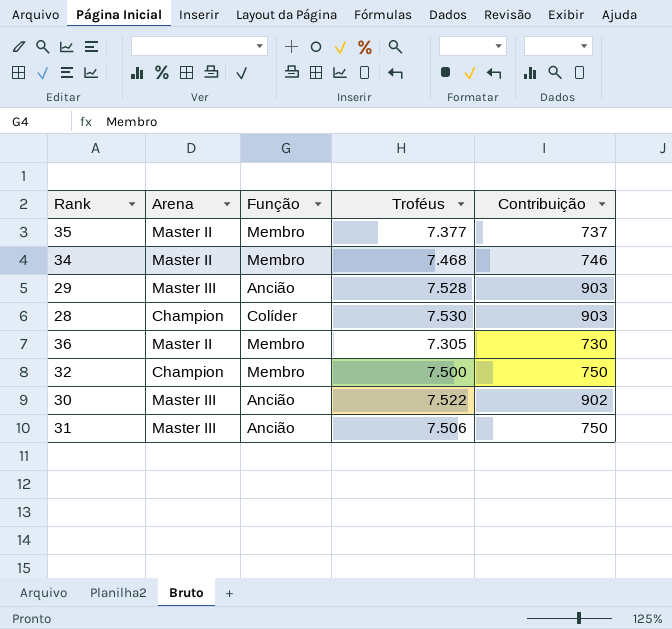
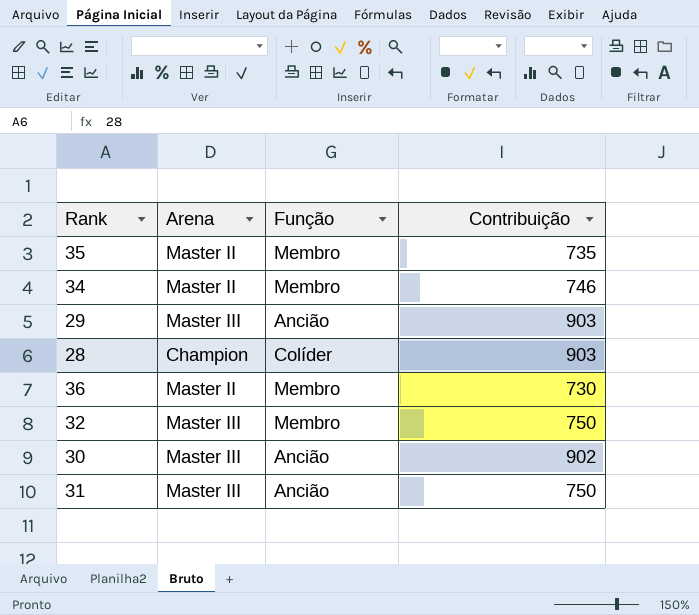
column Troféus | position: 4 -> none
35 | Contribuição: 737 -> 735
32 | Arena: Champion -> Master III

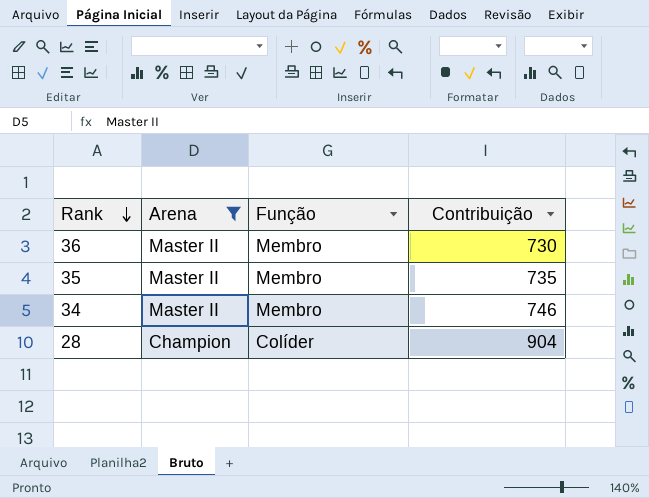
filter: none -> Arena != Master III
row order: none -> Rank descending
28 | Contribuição: 903 -> 904

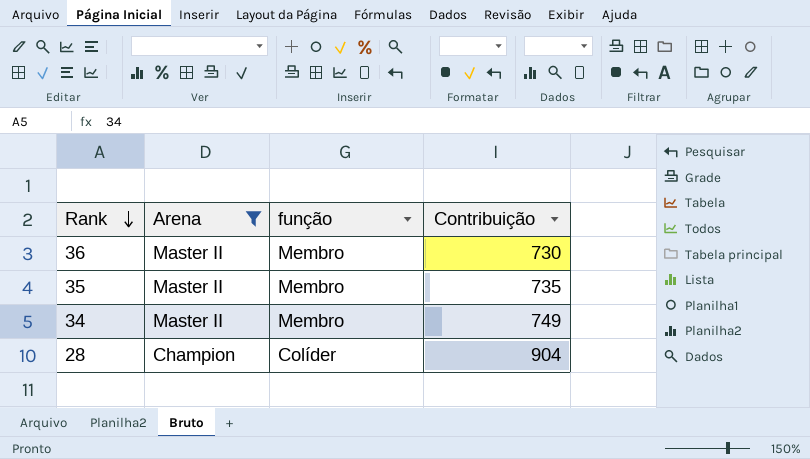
column name: Função -> função
34 | Contribuição: 746 -> 749

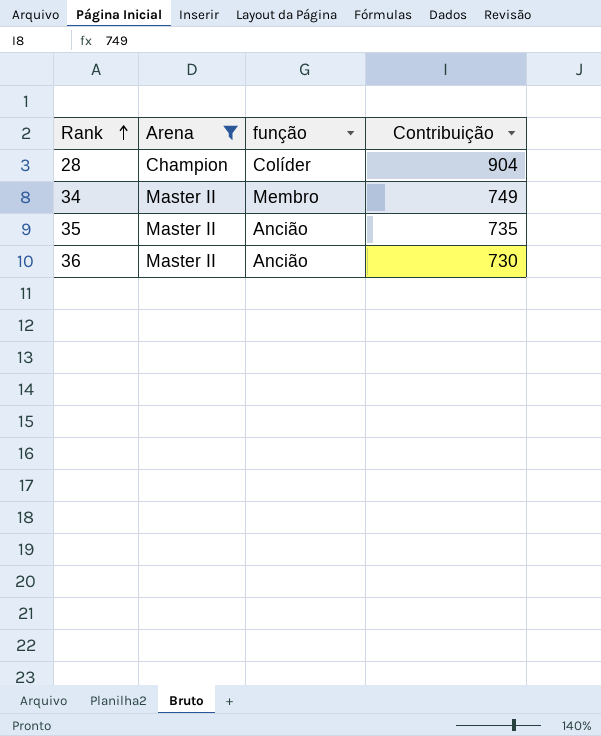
row order: Rank descending -> Rank ascending
35 | função: Membro -> Ancião
36 | função: Membro -> Ancião

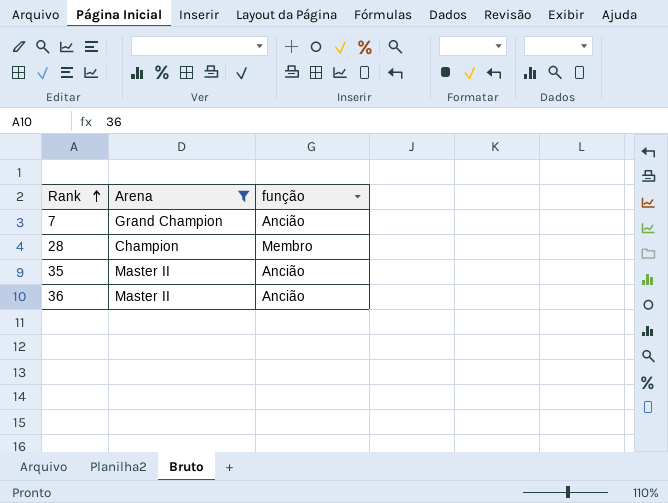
column Contribuição | position: 4 -> none
row 34: Master II | Membro | 749 -> none
row 7: none -> Grand Champion | Ancião
28 | função: Colíder -> Membro

